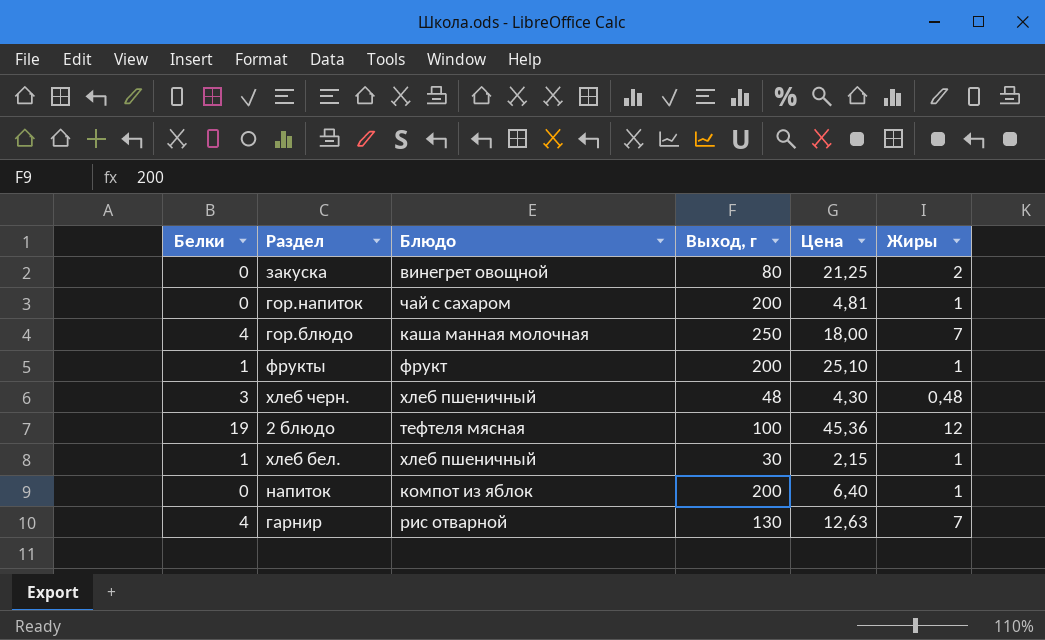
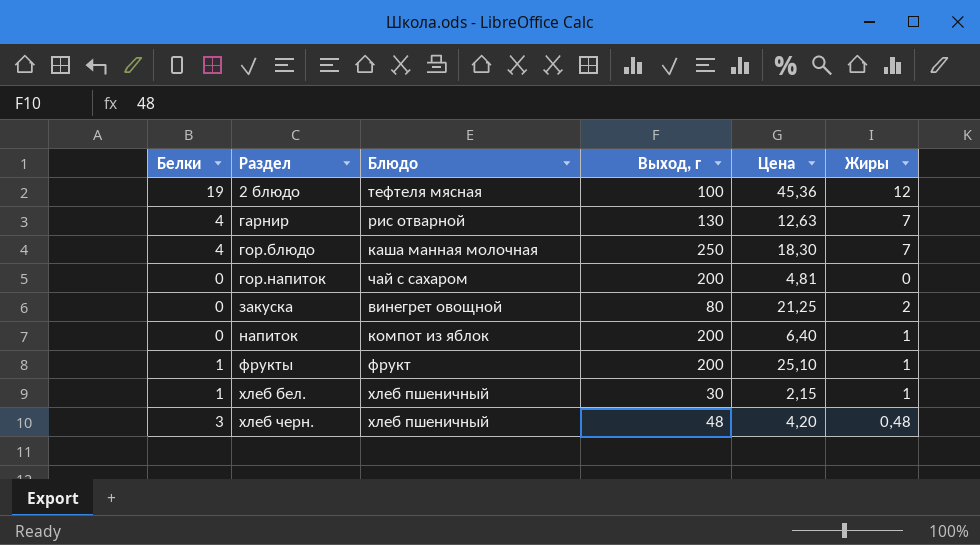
row order: none -> Раздел ascending
гор.блюдо | Цена: 18,00 -> 18,30
гор.напиток | Жиры: 1 -> 0
хлеб черн. | Цена: 4,30 -> 4,20

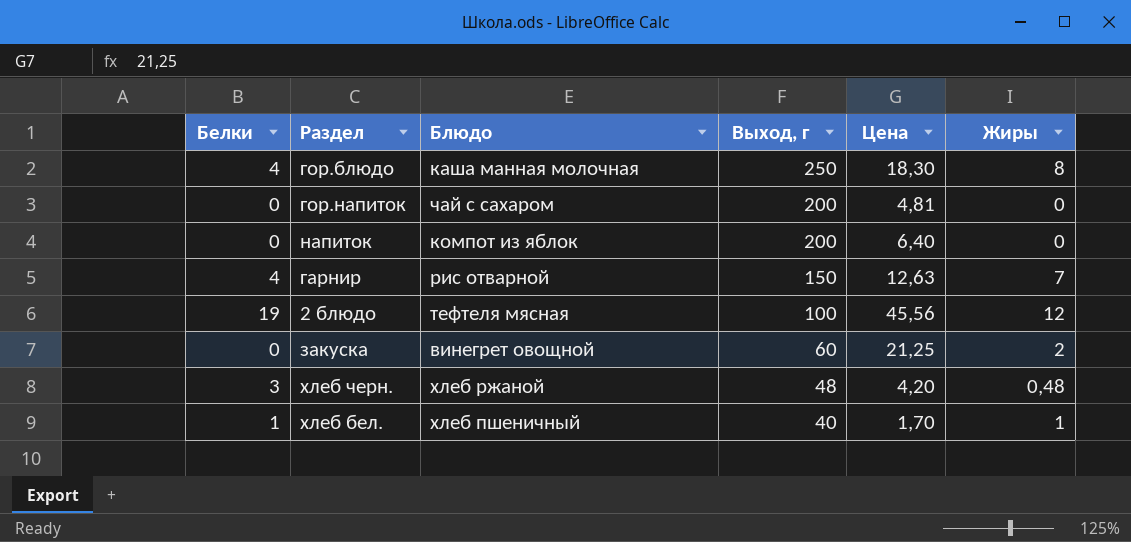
row order: Раздел ascending -> Выход, г descending
row фрукты: 1 | фрукт | 200 | 25,10 | 1 -> none
гор.блюдо | Жиры: 7 -> 8
напиток | Жиры: 1 -> 0
гарнир | Выход, г: 130 -> 150
2 блюдо | Цена: 45,36 -> 45,56
закуска | Выход, г: 80 -> 60
хлеб черн. | Блюдо: хлеб пшеничный -> хлеб ржаной
хлеб бел. | Выход, г: 30 -> 40
хлеб бел. | Цена: 2,15 -> 1,70

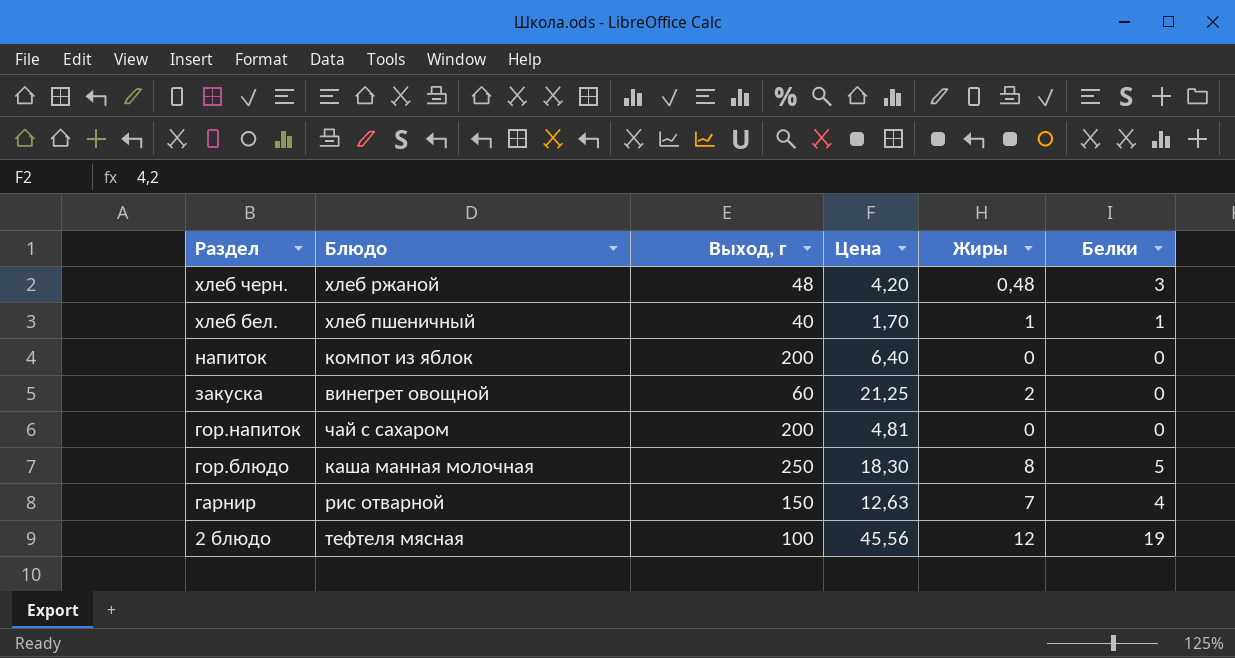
row order: Выход, г descending -> Раздел descending
column Белки | position: 1 -> 6
гор.блюдо | Белки: 4 -> 5

